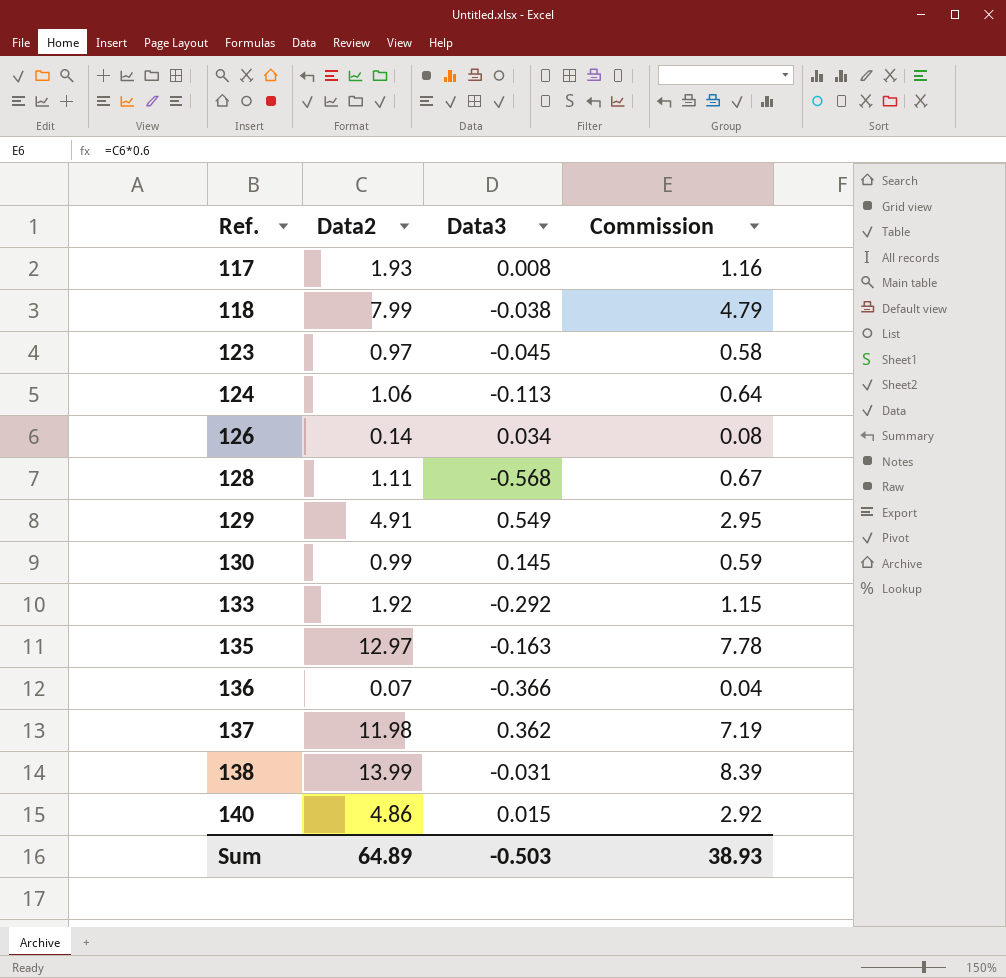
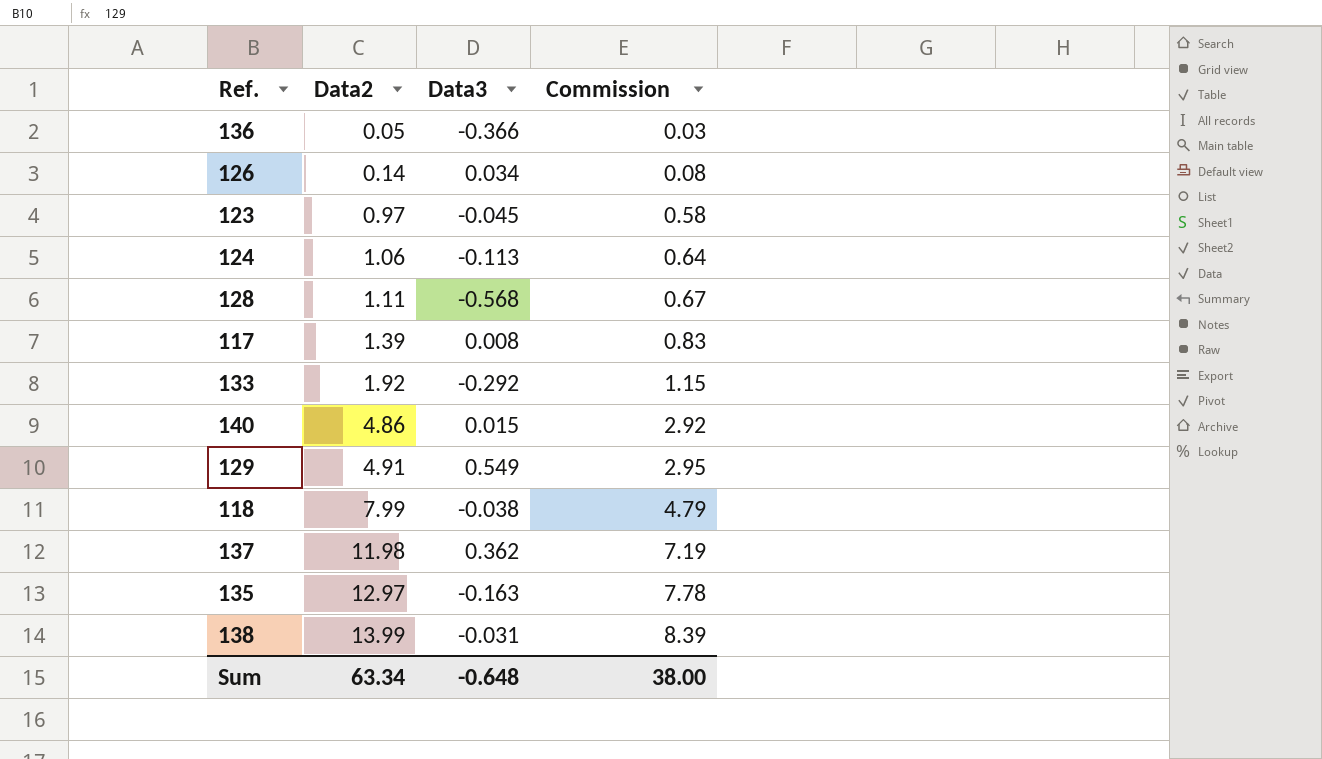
row order: Ref. ascending -> Data2 ascending
row 130: 0.99 | 0.145 | 0.59 -> none
136 | Data2: 0.07 -> 0.05
136 | Commission: 0.04 -> 0.03
117 | Data2: 1.93 -> 1.39
117 | Commission: 1.16 -> 0.83
Sum | Data2: 64.89 -> 63.34
Sum | Data3: -0.503 -> -0.648
Sum | Commission: 38.93 -> 38.00

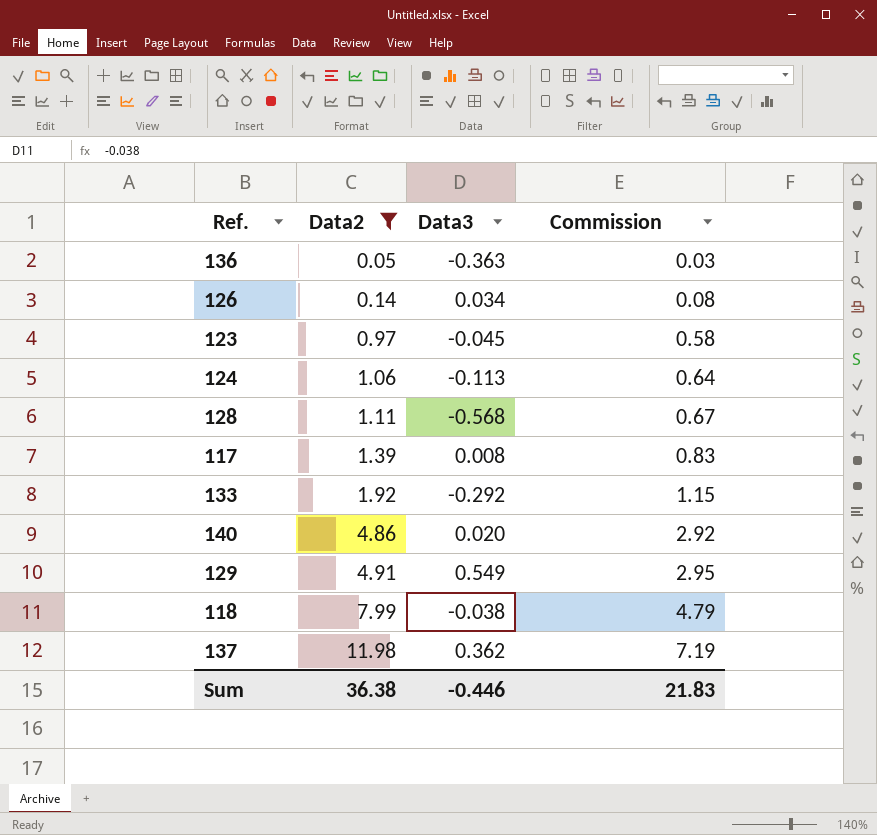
filter: none -> Data2 <= 11.98
136 | Data3: -0.366 -> -0.363
140 | Data3: 0.015 -> 0.020
Sum | Data2: 63.34 -> 36.38
Sum | Data3: -0.648 -> -0.446
Sum | Commission: 38.00 -> 21.83

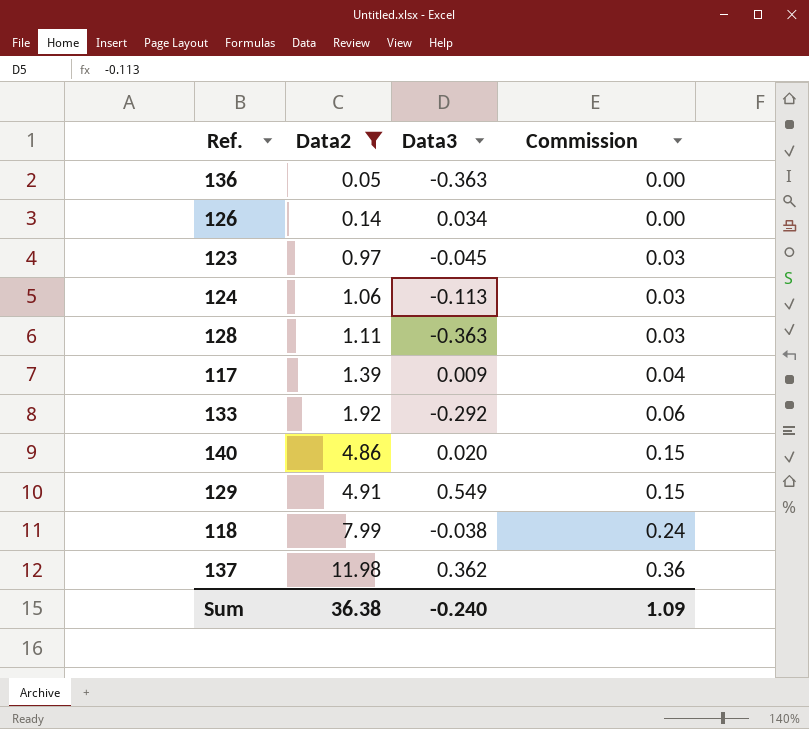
column Commission | formula: [Data2] * 0.6 -> [Data2] * 0.03
128 | Data3: -0.568 -> -0.363
117 | Data3: 0.008 -> 0.009
Sum | Data3: -0.446 -> -0.240
Sum | Commission: 21.83 -> 1.09

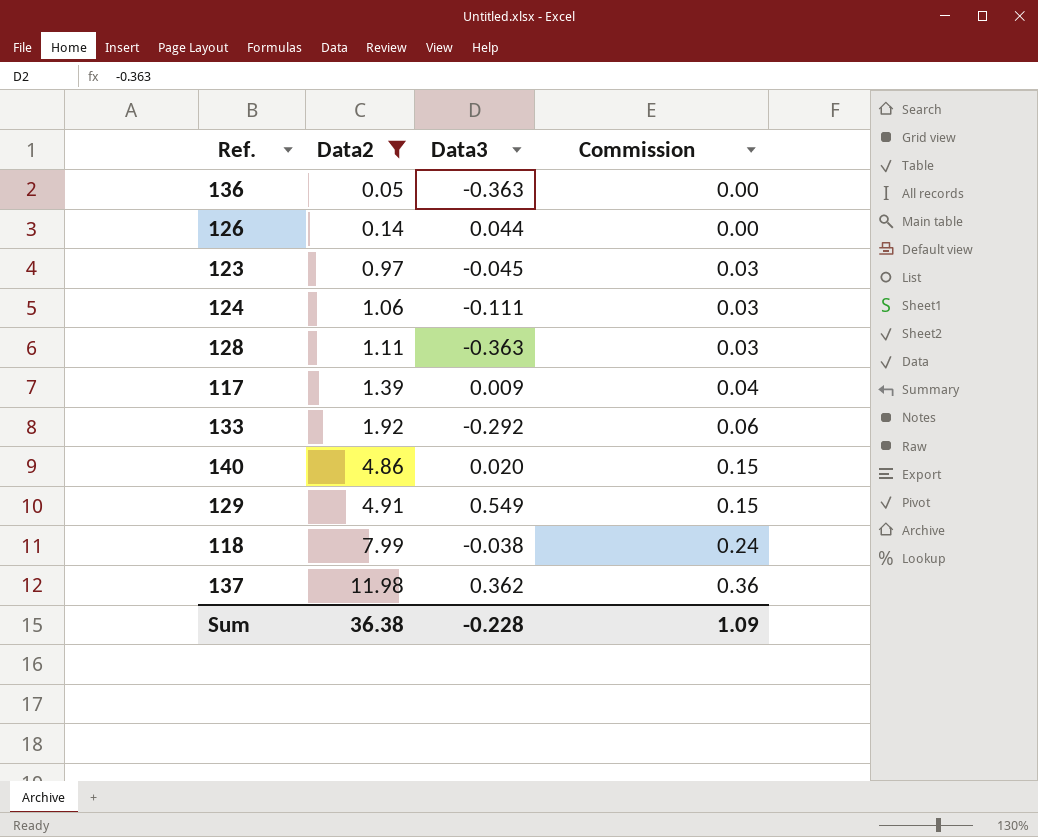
126 | Data3: 0.034 -> 0.044
124 | Data3: -0.113 -> -0.111
Sum | Data3: -0.240 -> -0.228

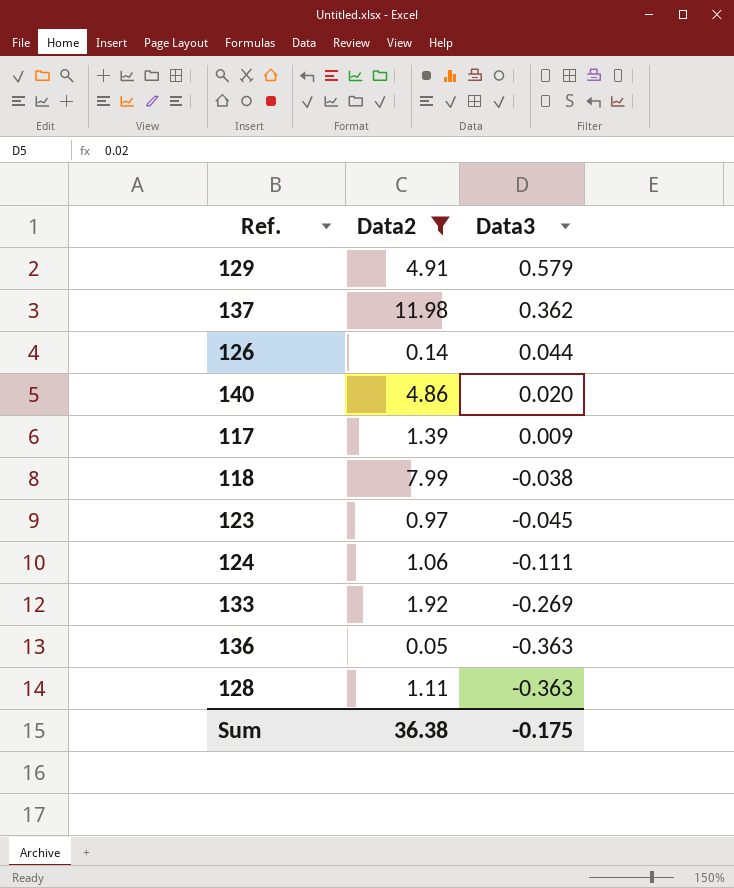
row order: Data2 ascending -> Data3 descending
column Commission | formula: [Data2] * 0.03 -> none
129 | Data3: 0.549 -> 0.579
133 | Data3: -0.292 -> -0.269
Sum | Data3: -0.228 -> -0.175

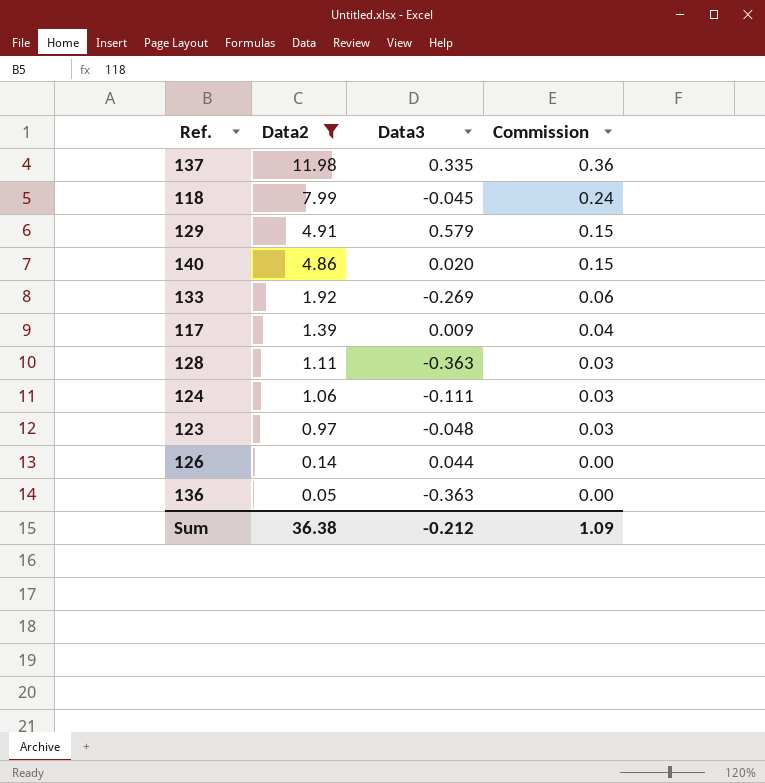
row order: Data3 descending -> Data2 descending
column Commission | formula: none -> [Data2] * 0.03
137 | Data3: 0.362 -> 0.335
118 | Data3: -0.038 -> -0.045
123 | Data3: -0.045 -> -0.048
Sum | Data3: -0.175 -> -0.212

